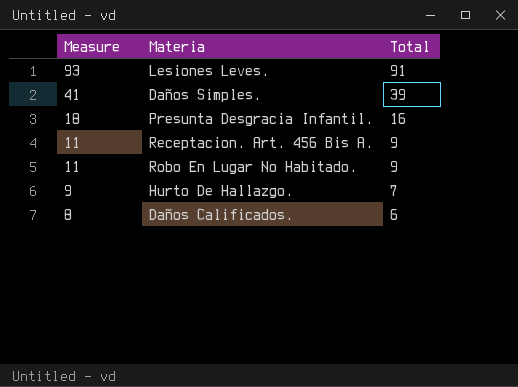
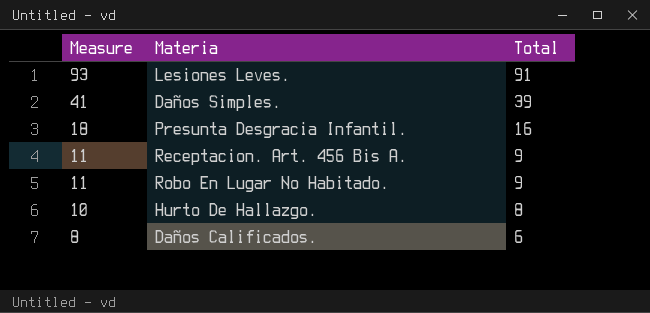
Hurto De Hallazgo. | Measure: 9 -> 10
Hurto De Hallazgo. | Total: 7 -> 8

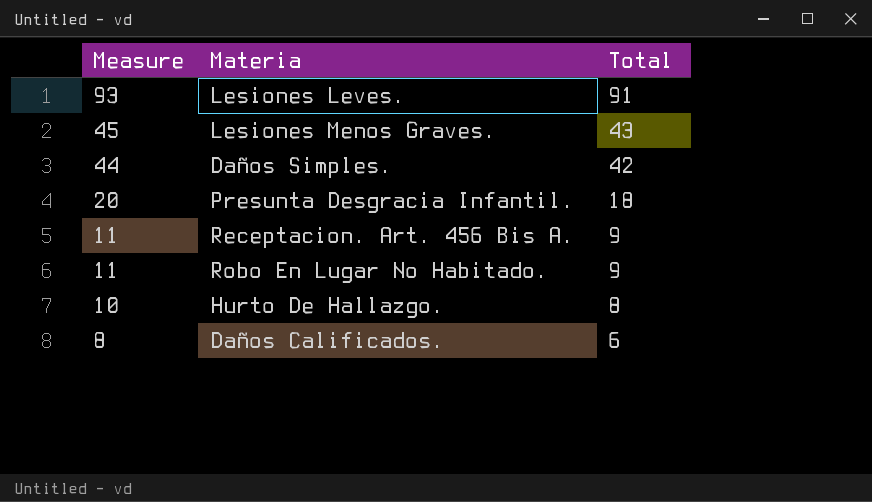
row Lesiones Menos Graves.: none -> 45 | 43
Daños Simples. | Measure: 41 -> 44
Daños Simples. | Total: 39 -> 42
Presunta Desgracia Infantil. | Measure: 18 -> 20
Presunta Desgracia Infantil. | Total: 16 -> 18

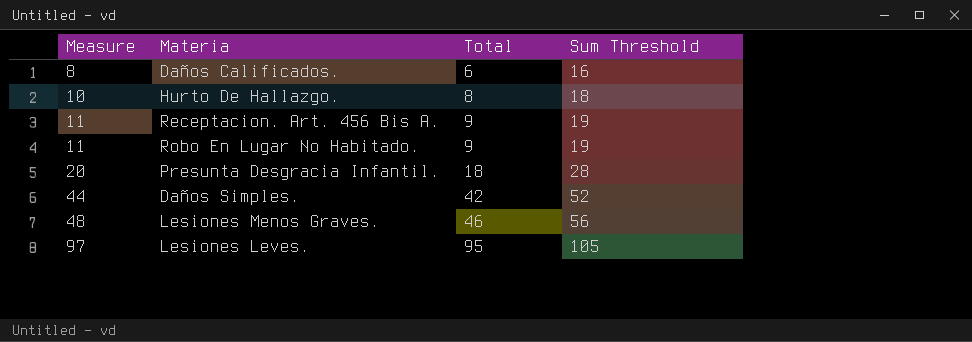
row order: Measure descending -> Measure ascending
column Sum Threshold | formula: none -> [Total] + 10
Lesiones Menos Graves. | Measure: 45 -> 48
Lesiones Menos Graves. | Total: 43 -> 46
Lesiones Leves. | Measure: 93 -> 97
Lesiones Leves. | Total: 91 -> 95

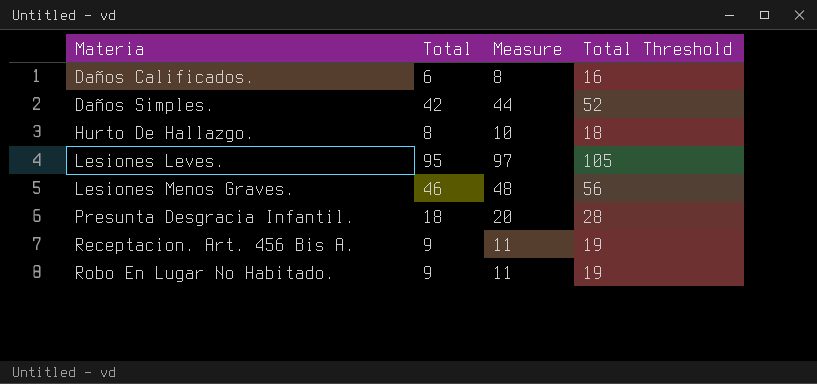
row order: Measure ascending -> Materia ascending
column Measure | position: 1 -> 3
column name: Sum Threshold -> Total Threshold

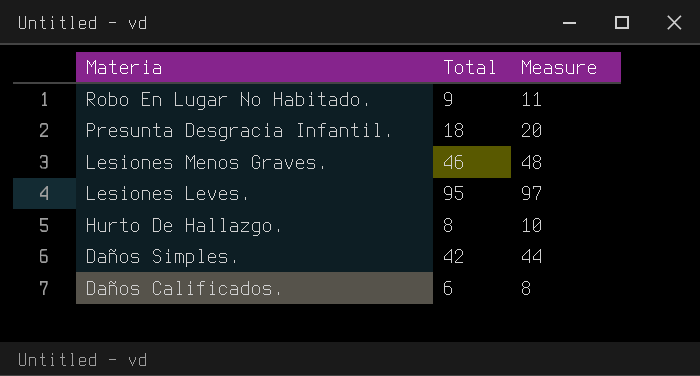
row order: Materia ascending -> Materia descending
column Total Threshold | formula: [Total] + 10 -> none
row Receptacion. Art. 456 Bis A.: 9 | 11 | 19 -> none

